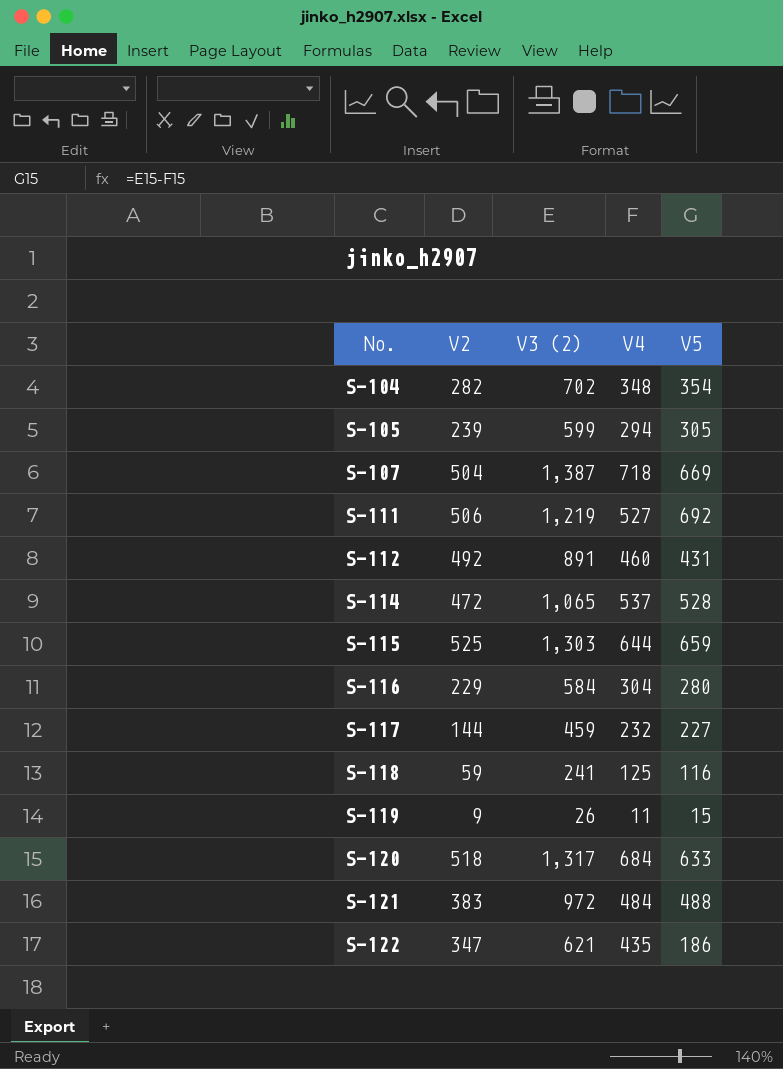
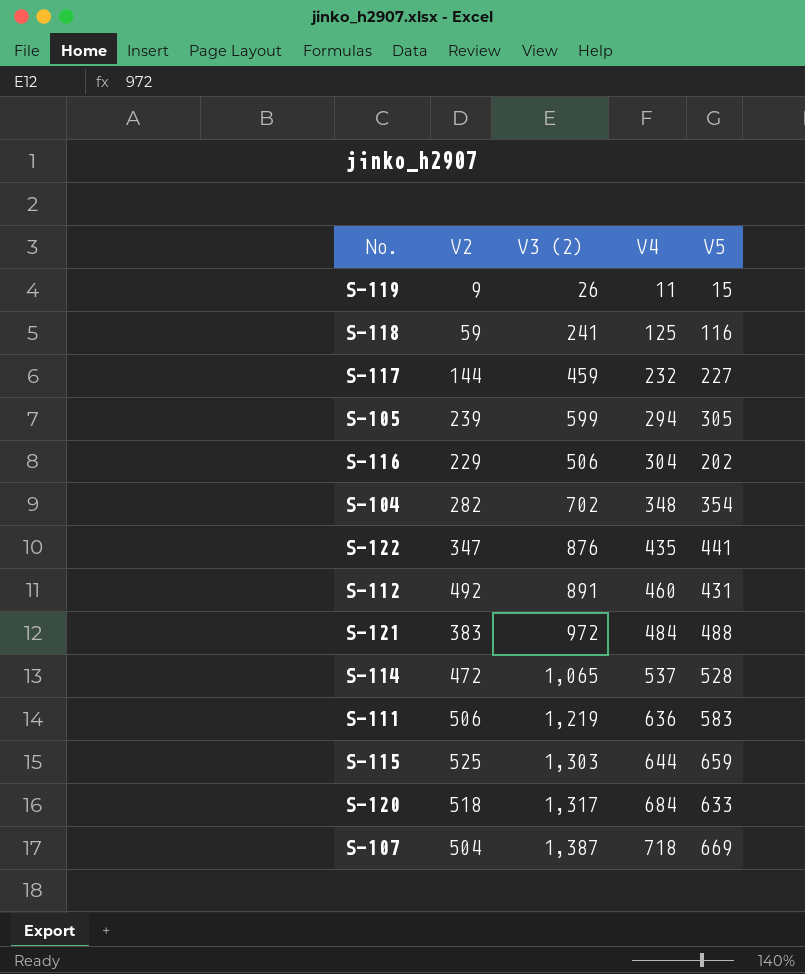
row order: No. ascending -> V4 ascending
S-116 | V3 (2): 584 -> 506
S-116 | V5: 280 -> 202
S-122 | V3 (2): 621 -> 876
S-122 | V5: 186 -> 441
S-111 | V4: 527 -> 636
S-111 | V5: 692 -> 583

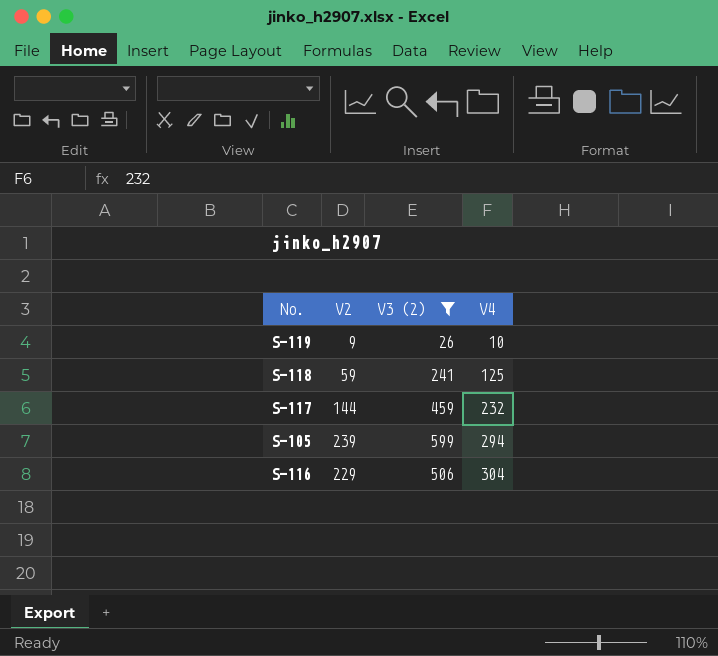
filter: none -> V3 (2) <= 599
column V5 | formula: [V3 (2)] - [V4] -> none
S-119 | V4: 11 -> 10

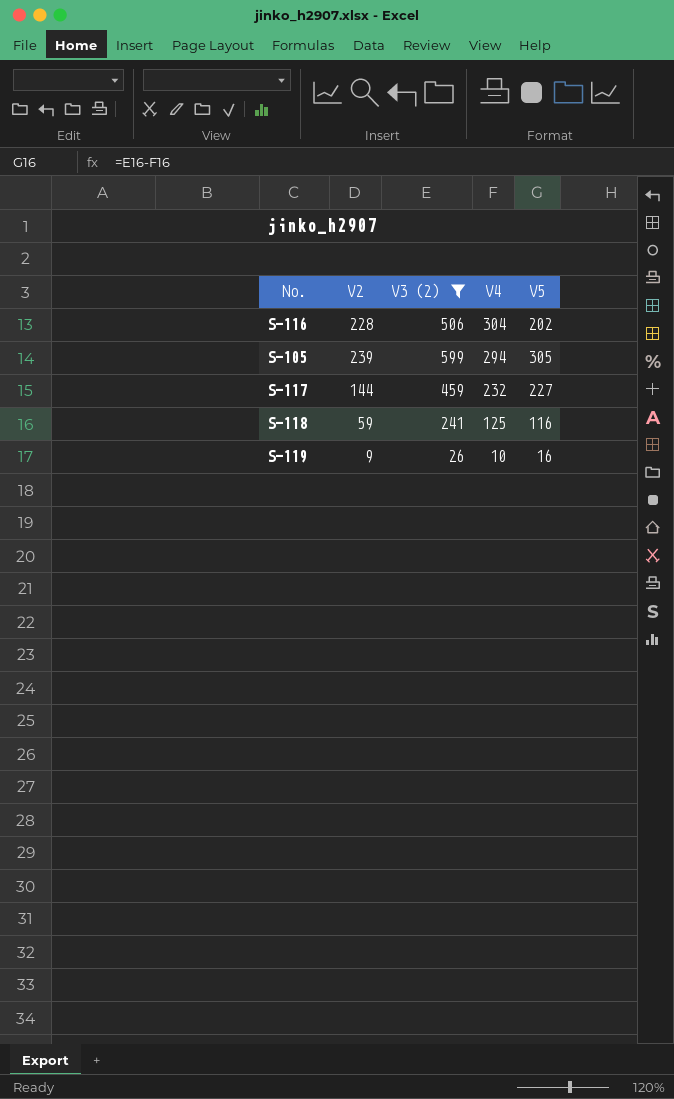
row order: V4 ascending -> V4 descending
column V5 | formula: none -> [V3 (2)] - [V4]
S-116 | V2: 229 -> 228

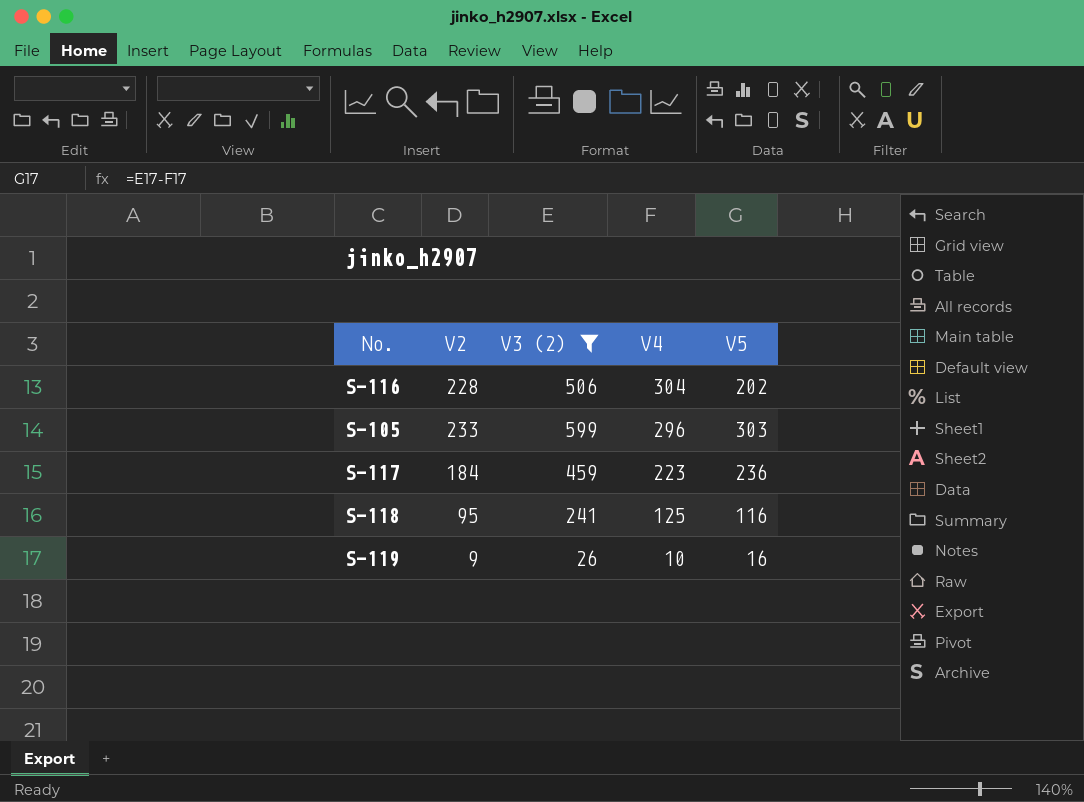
S-105 | V2: 239 -> 233
S-105 | V4: 294 -> 296
S-105 | V5: 305 -> 303
S-117 | V2: 144 -> 184
S-117 | V4: 232 -> 223
S-117 | V5: 227 -> 236
S-118 | V2: 59 -> 95

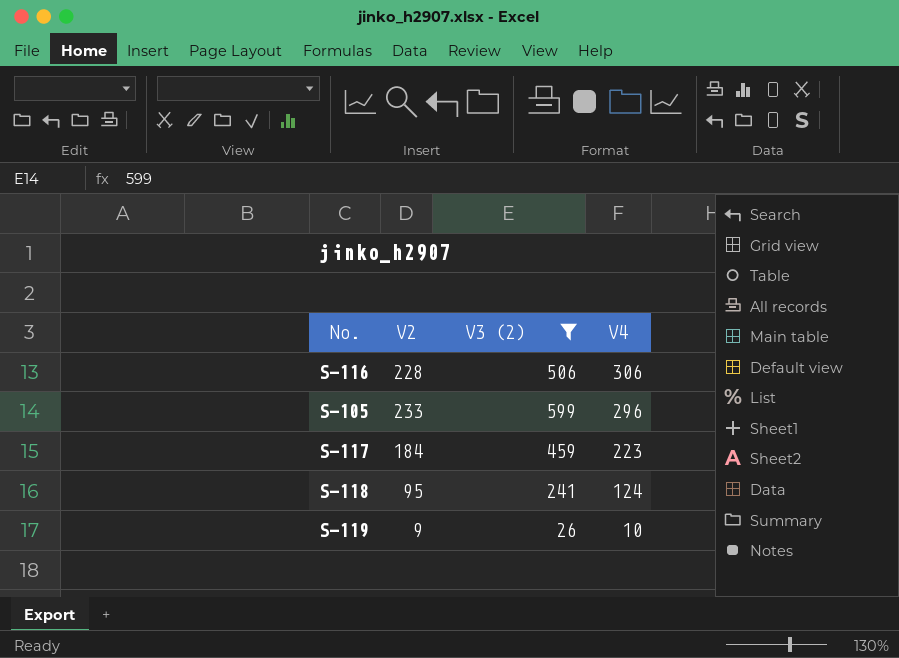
column V5 | formula: [V3 (2)] - [V4] -> none
S-116 | V4: 304 -> 306
S-118 | V4: 125 -> 124

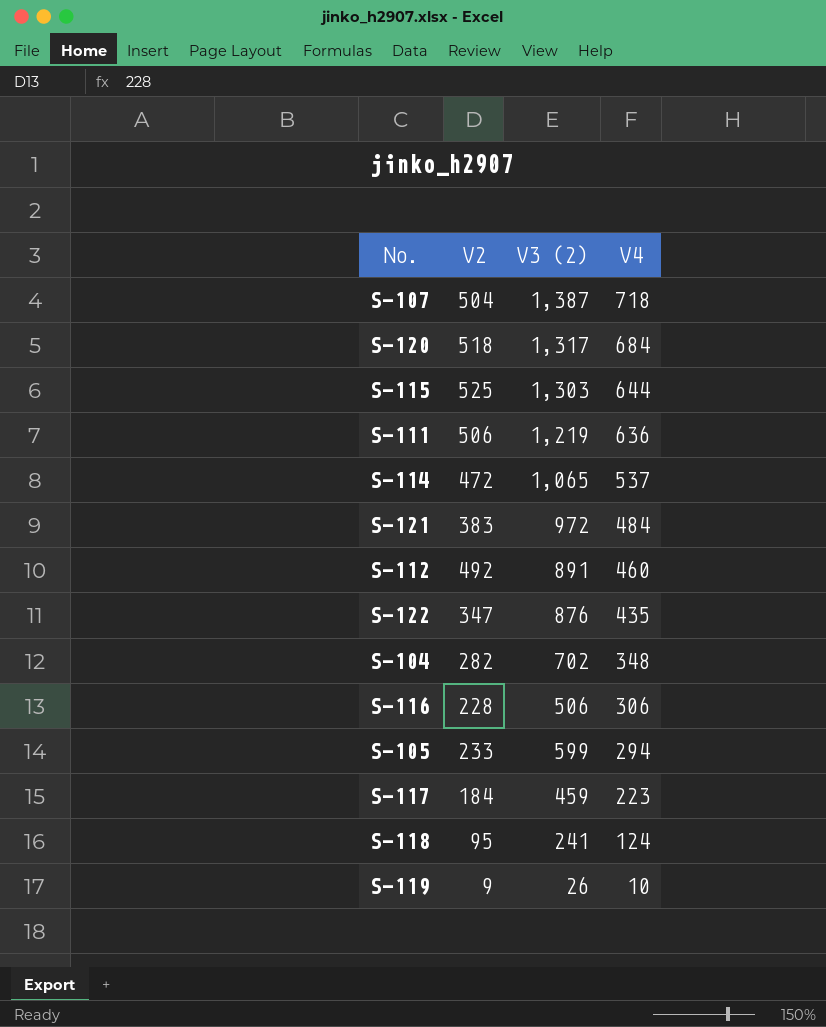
filter: V3 (2) <= 599 -> none
S-105 | V4: 296 -> 294

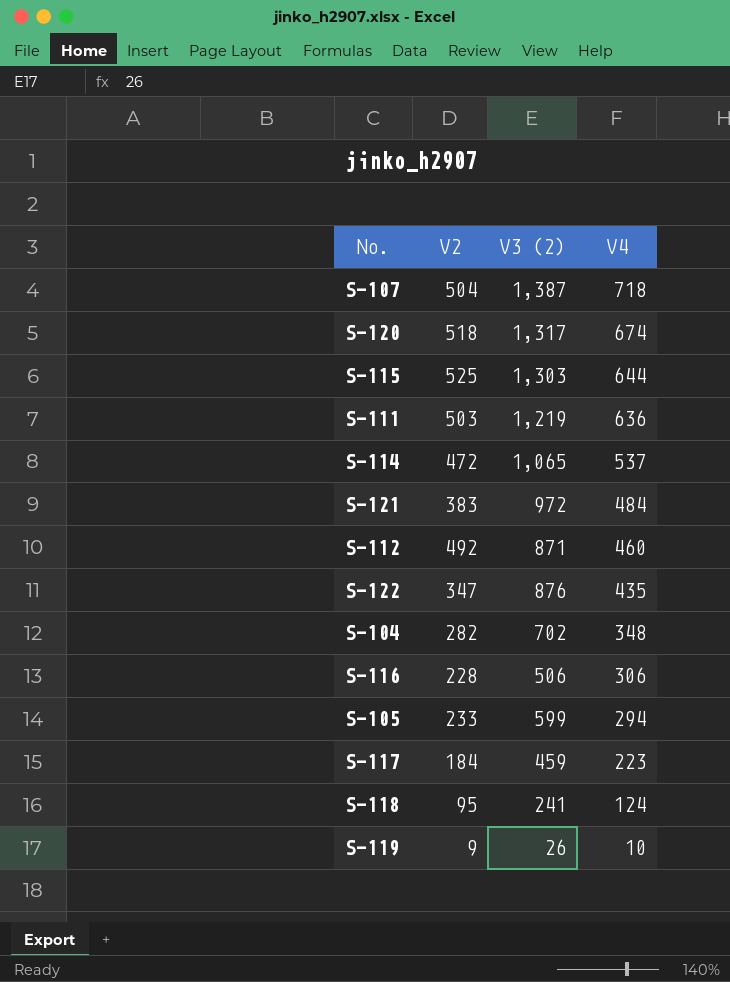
S-120 | V4: 684 -> 674
S-111 | V2: 506 -> 503
S-112 | V3 (2): 891 -> 871

